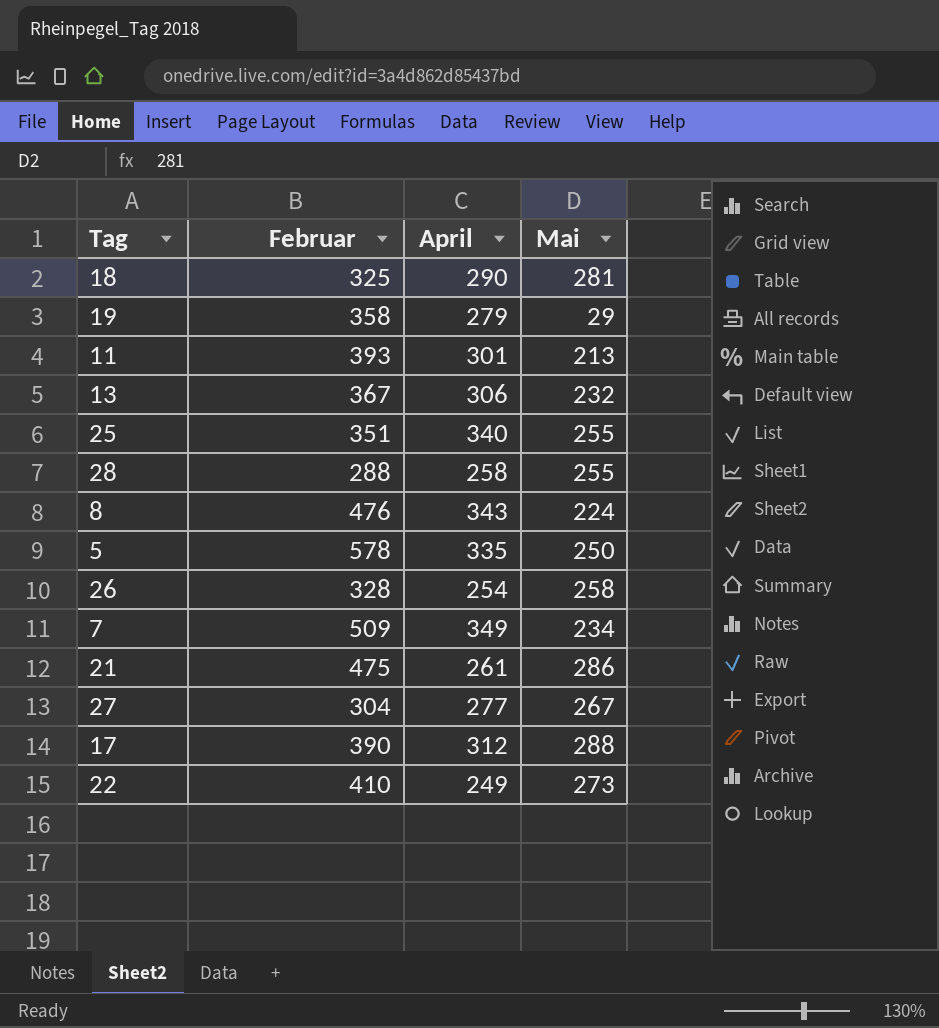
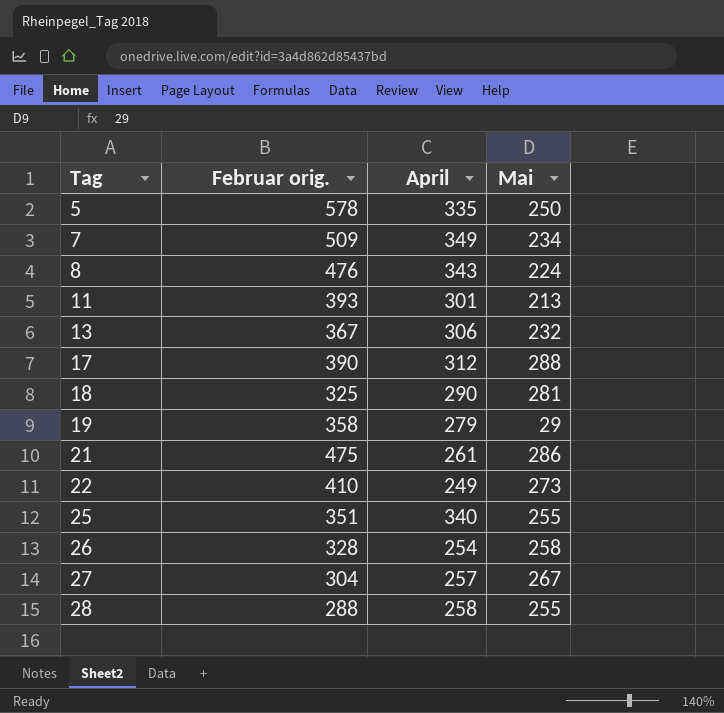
row order: none -> Tag ascending
column name: Februar -> Februar orig.
27 | April: 277 -> 257

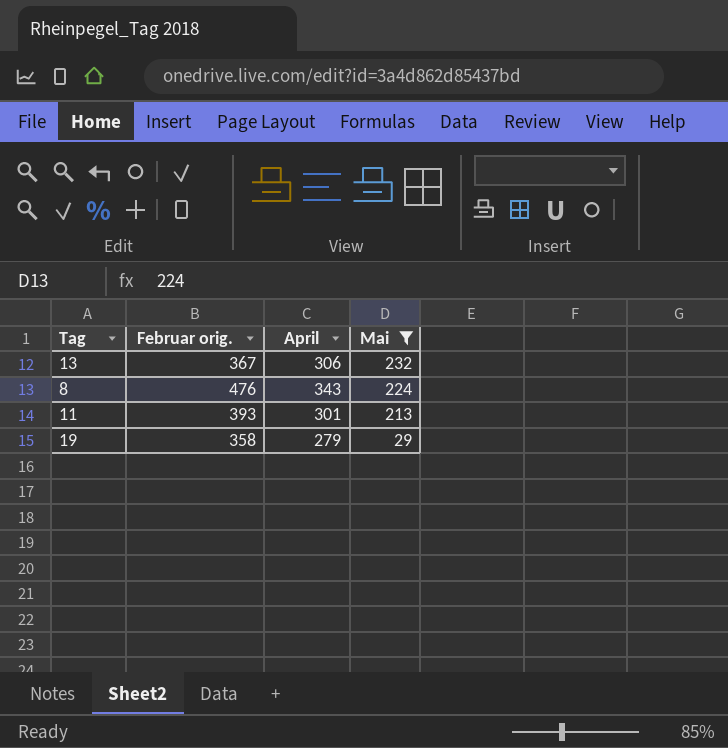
filter: none -> Mai <= 232
row order: Tag ascending -> Mai descending

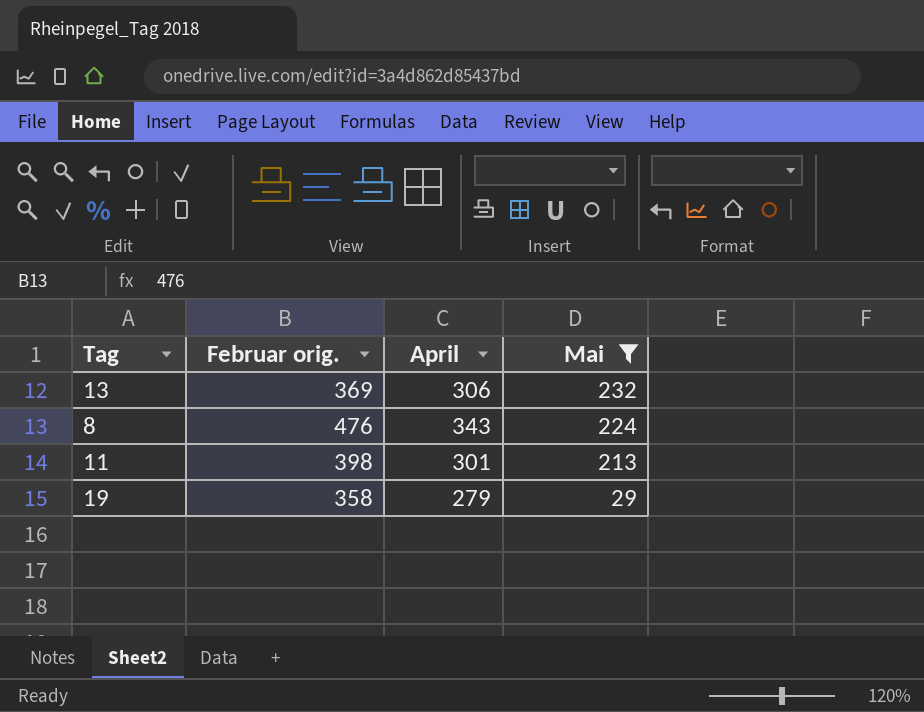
13 | Februar orig.: 367 -> 369
11 | Februar orig.: 393 -> 398

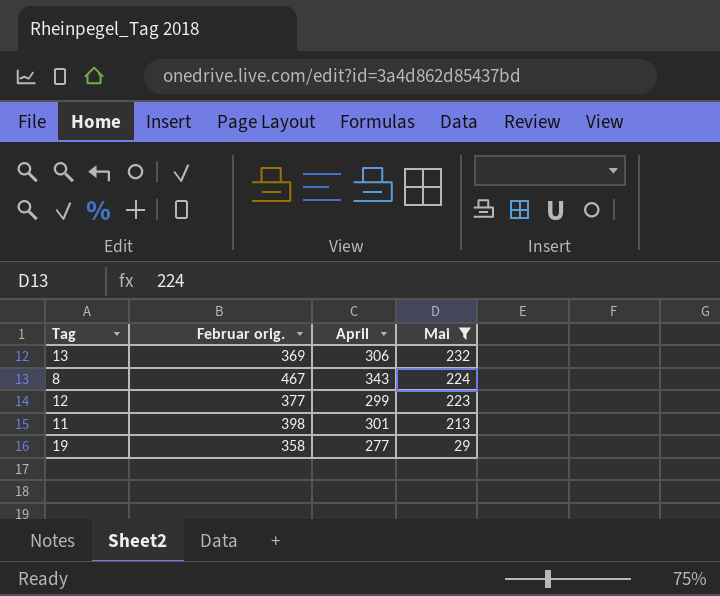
8 | Februar orig.: 476 -> 467
row 12: none -> 377 | 299 | 223
19 | April: 279 -> 277

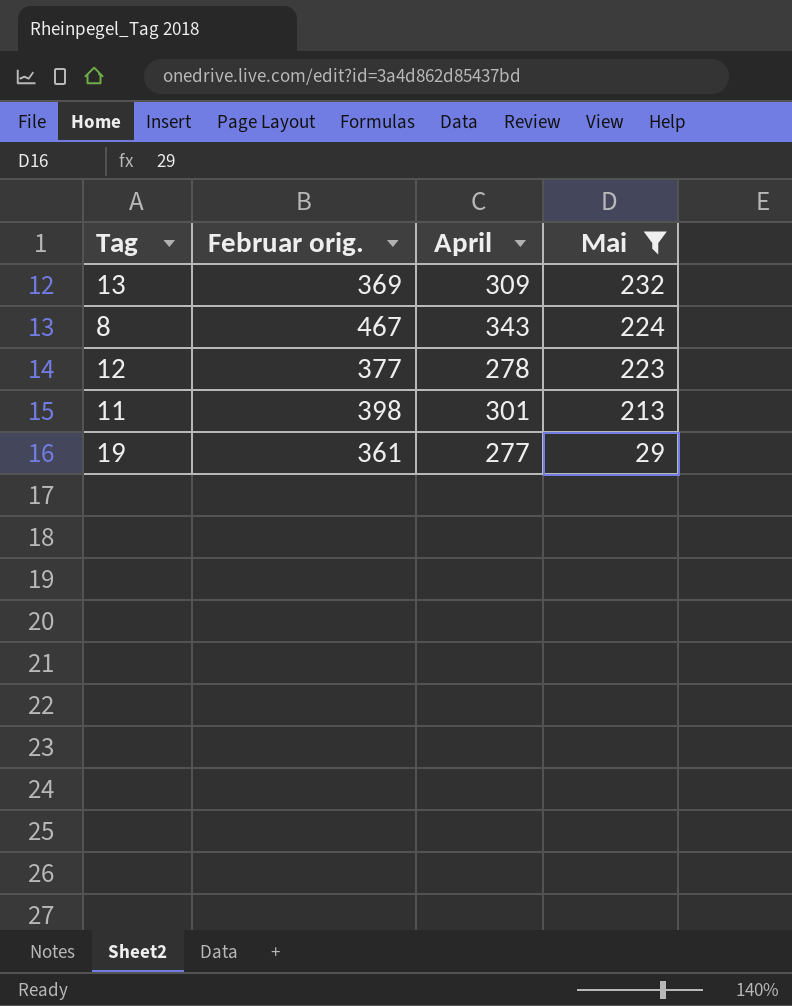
13 | April: 306 -> 309
12 | April: 299 -> 278
19 | Februar orig.: 358 -> 361

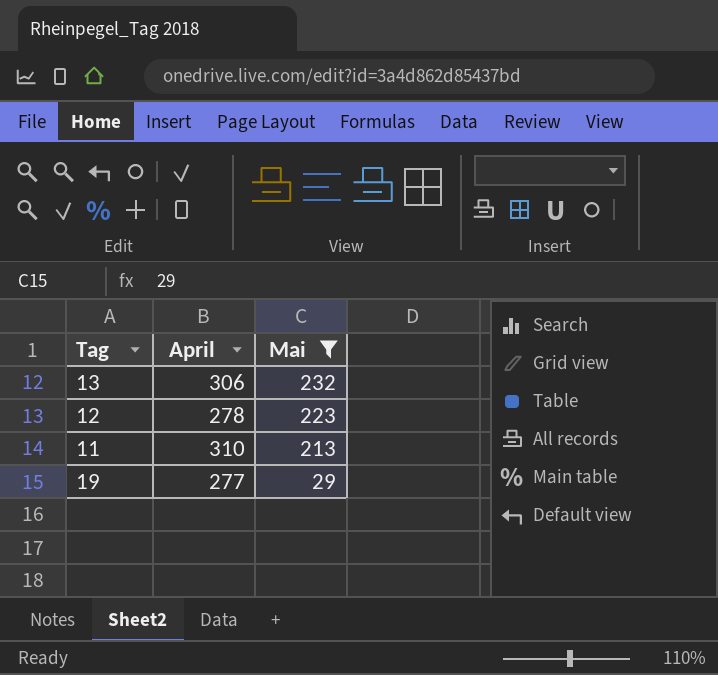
column Februar orig. | position: 2 -> none
row 8: 467 | 343 | 224 -> none
13 | April: 309 -> 306
11 | April: 301 -> 310

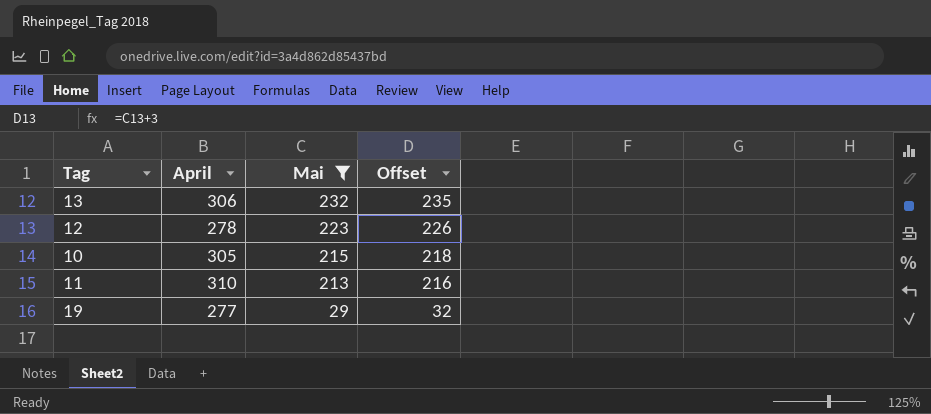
column Offset | formula: none -> [Mai] + 3
row 10: none -> 305 | 215 | 218

